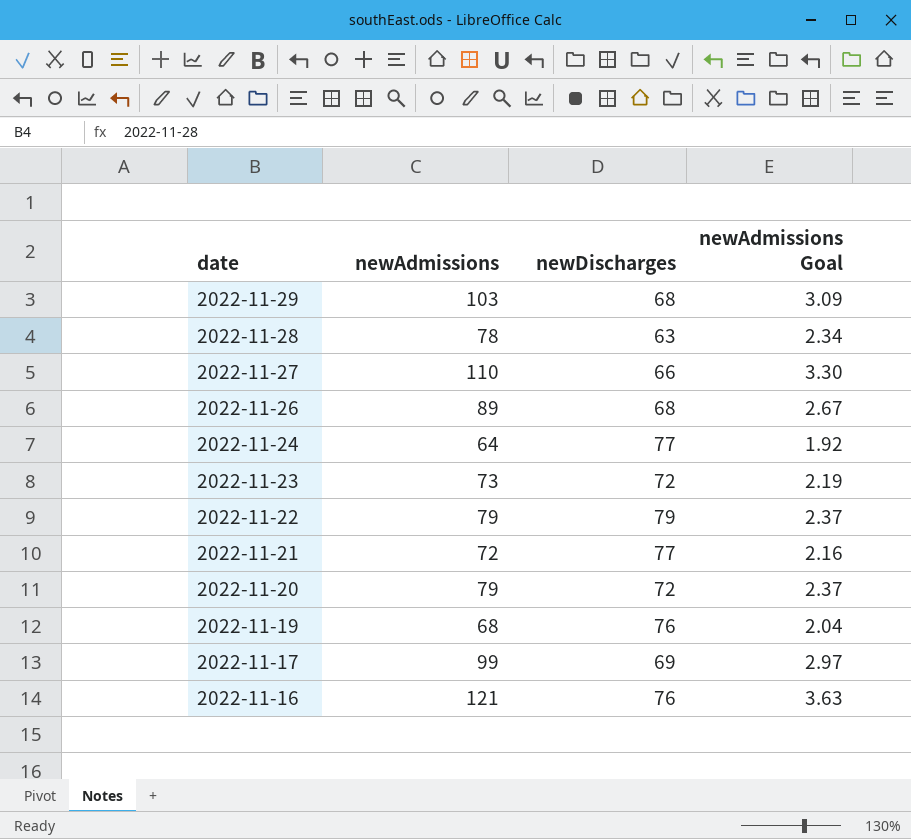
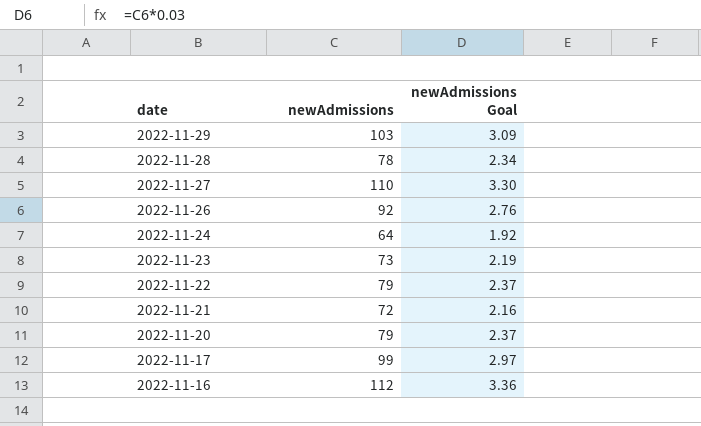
column newDischarges | position: 3 -> none
row 2022-11-19: 68 | 76 | 2.04 -> none
2022-11-26 | newAdmissions: 89 -> 92
2022-11-26 | newAdmissions Goal: 2.67 -> 2.76
2022-11-16 | newAdmissions: 121 -> 112
2022-11-16 | newAdmissions Goal: 3.63 -> 3.36

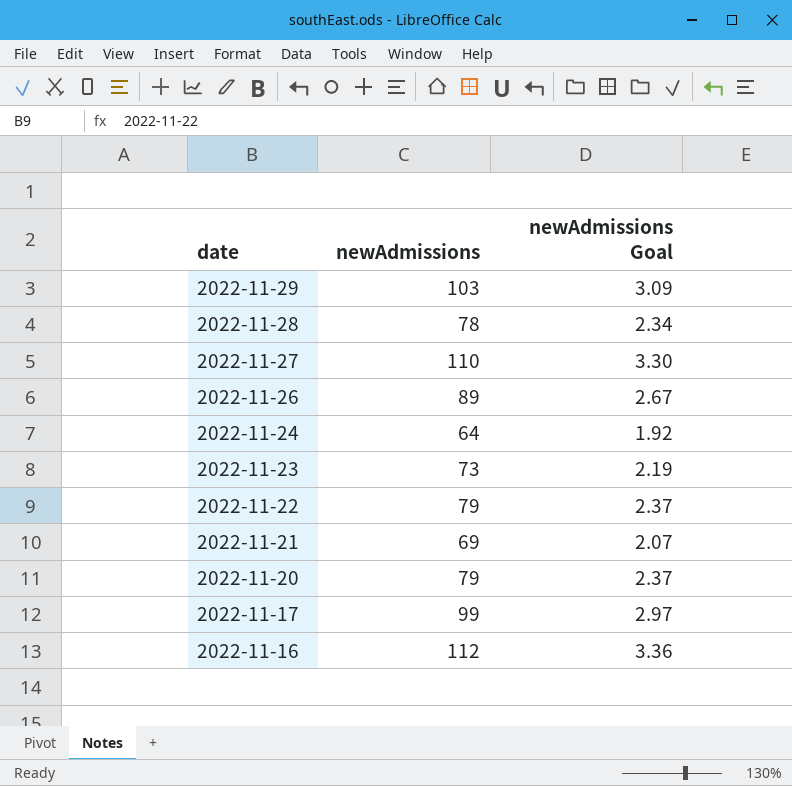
2022-11-26 | newAdmissions: 92 -> 89
2022-11-26 | newAdmissions Goal: 2.76 -> 2.67
2022-11-21 | newAdmissions: 72 -> 69
2022-11-21 | newAdmissions Goal: 2.16 -> 2.07

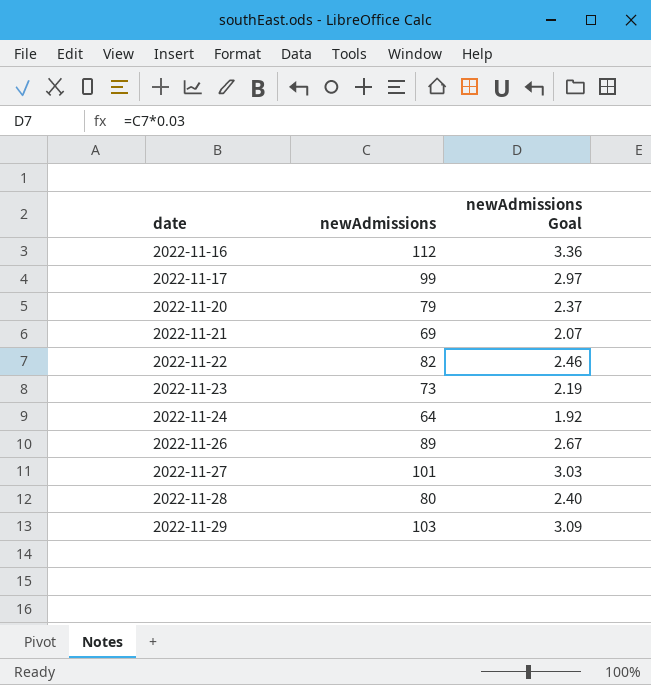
row order: date descending -> date ascending
2022-11-22 | newAdmissions: 79 -> 82
2022-11-22 | newAdmissions Goal: 2.37 -> 2.46
2022-11-27 | newAdmissions: 110 -> 101
2022-11-27 | newAdmissions Goal: 3.30 -> 3.03
2022-11-28 | newAdmissions: 78 -> 80
2022-11-28 | newAdmissions Goal: 2.34 -> 2.40

